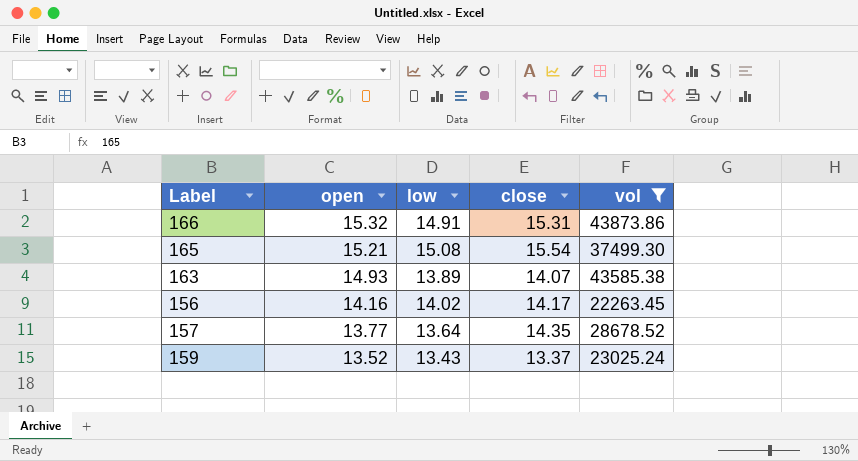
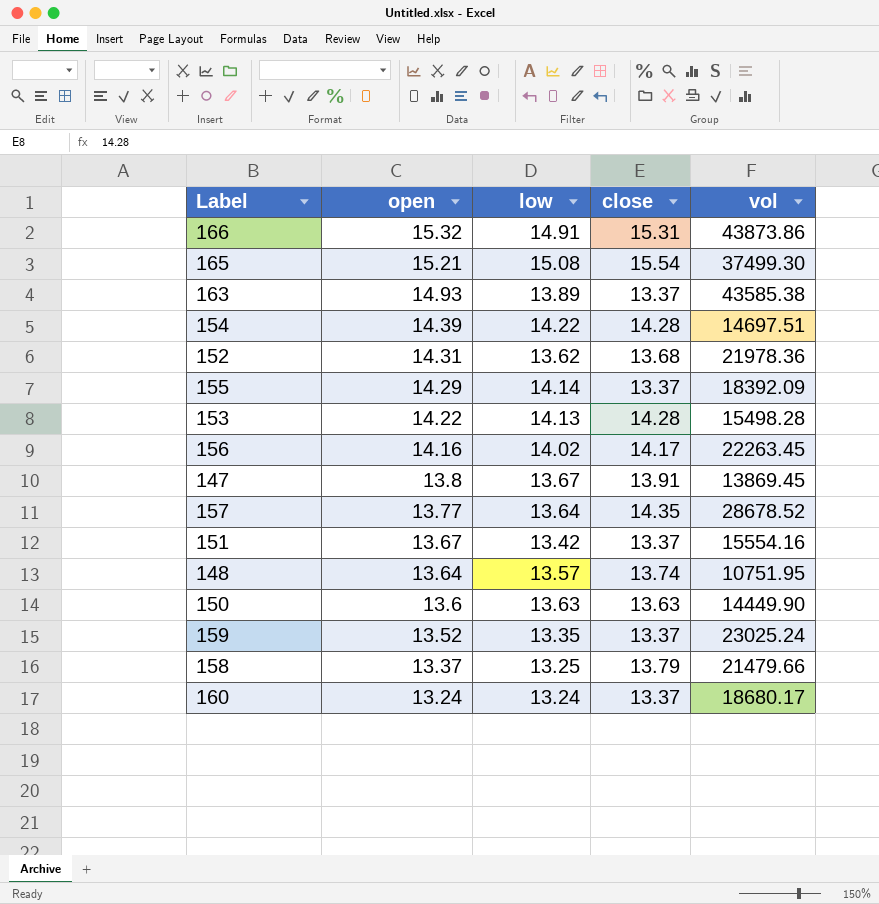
filter: vol >= 22263.45 -> none
163 | close: 14.07 -> 13.37
159 | low: 13.43 -> 13.35

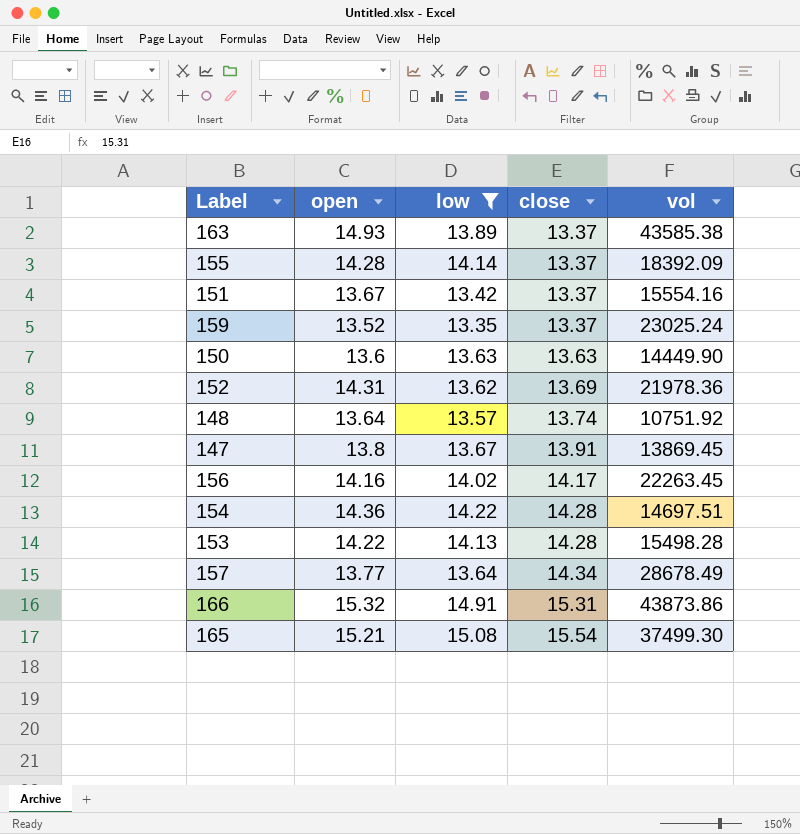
filter: none -> low >= 13.35
row order: open descending -> close ascending
155 | open: 14.29 -> 14.28
152 | close: 13.68 -> 13.69
148 | vol: 10751.95 -> 10751.92
154 | open: 14.39 -> 14.36
157 | close: 14.35 -> 14.34
157 | vol: 28678.52 -> 28678.49

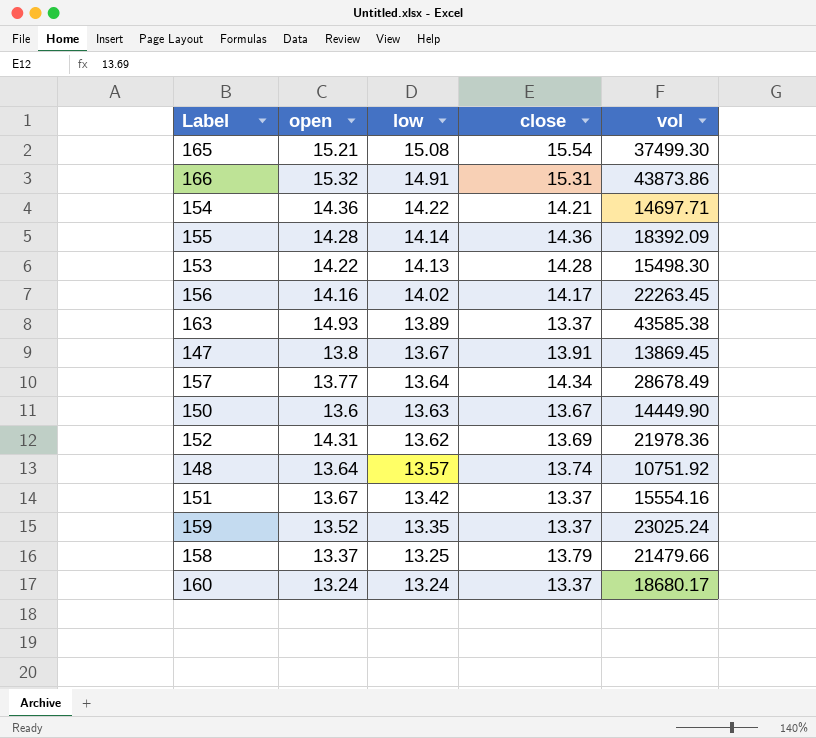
filter: low >= 13.35 -> none
row order: close ascending -> low descending
154 | close: 14.28 -> 14.21
154 | vol: 14697.51 -> 14697.71
155 | close: 13.37 -> 14.36
153 | vol: 15498.28 -> 15498.30
150 | close: 13.63 -> 13.67

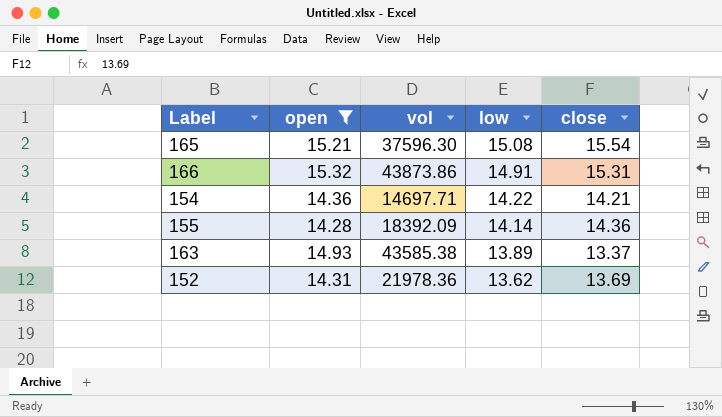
filter: none -> open >= 14.28
column vol | position: 5 -> 3
165 | vol: 37499.30 -> 37596.30

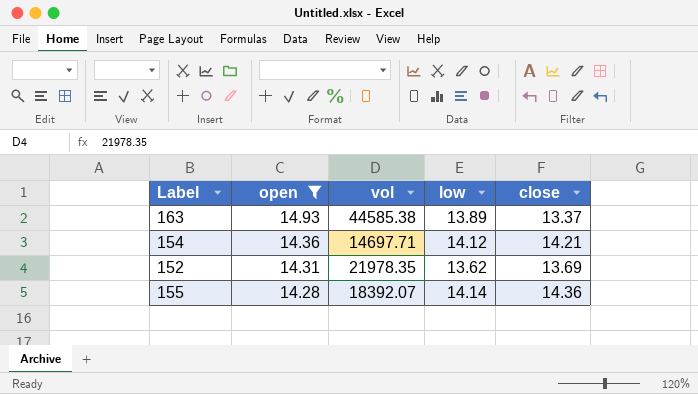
row order: low descending -> open descending
row 165: 15.21 | 37596.30 | 15.08 | 15.54 -> none
row 166: 15.32 | 43873.86 | 14.91 | 15.31 -> none
163 | vol: 43585.38 -> 44585.38
154 | low: 14.22 -> 14.12
152 | vol: 21978.36 -> 21978.35
155 | vol: 18392.09 -> 18392.07

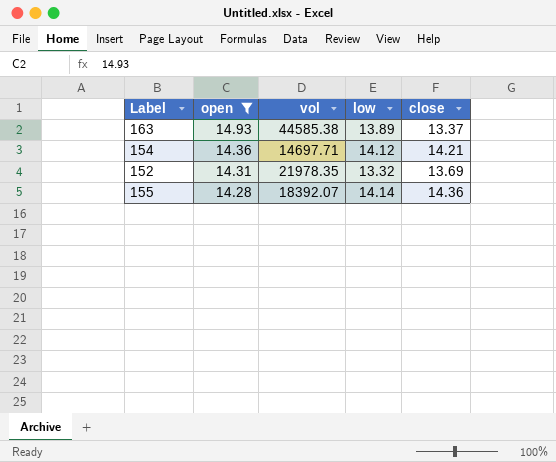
152 | low: 13.62 -> 13.32

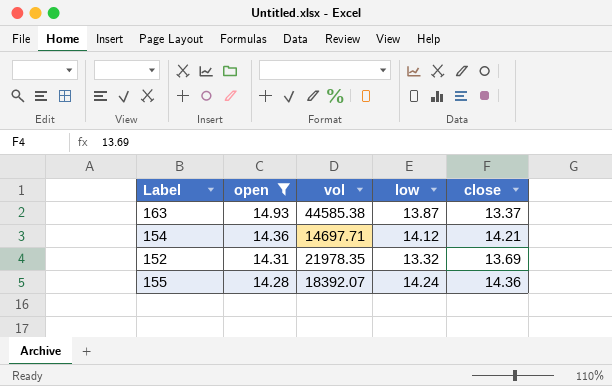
163 | low: 13.89 -> 13.87
155 | low: 14.14 -> 14.24

